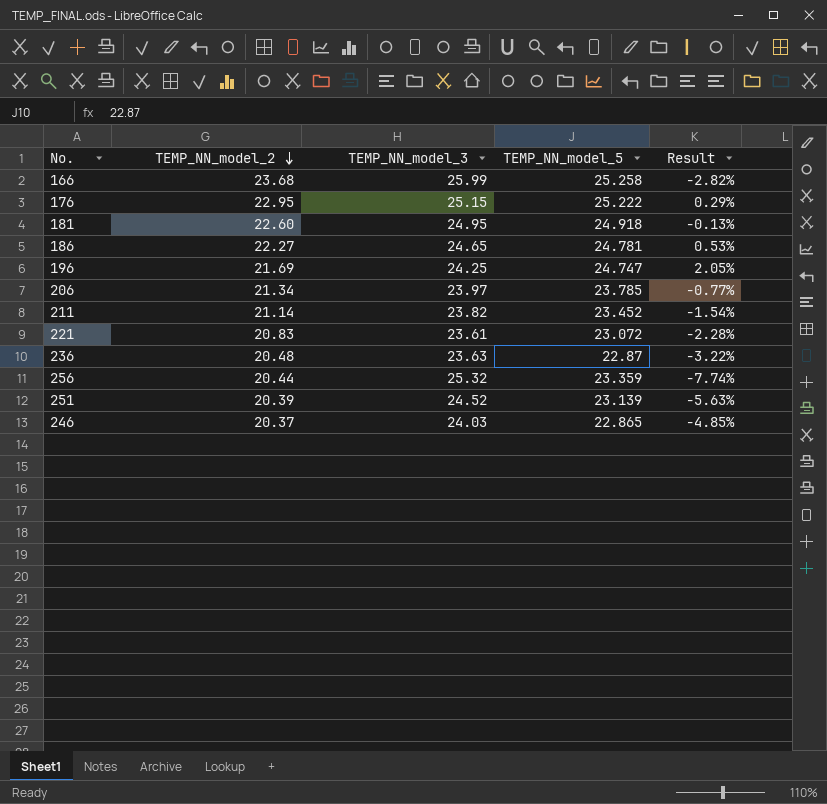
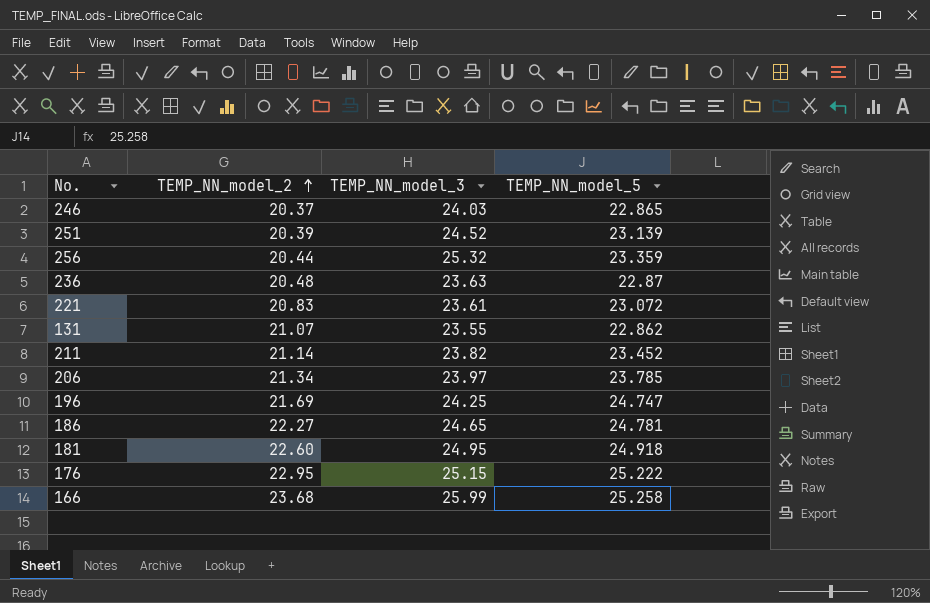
row order: TEMP_NN_model_2 descending -> TEMP_NN_model_2 ascending
column Result | formula: ([TEMP_NN_model_5] - [TEMP_NN_model_3]) / [TEMP_NN_model_3] -> none
row 131: none -> 21.07 | 23.55 | 22.862

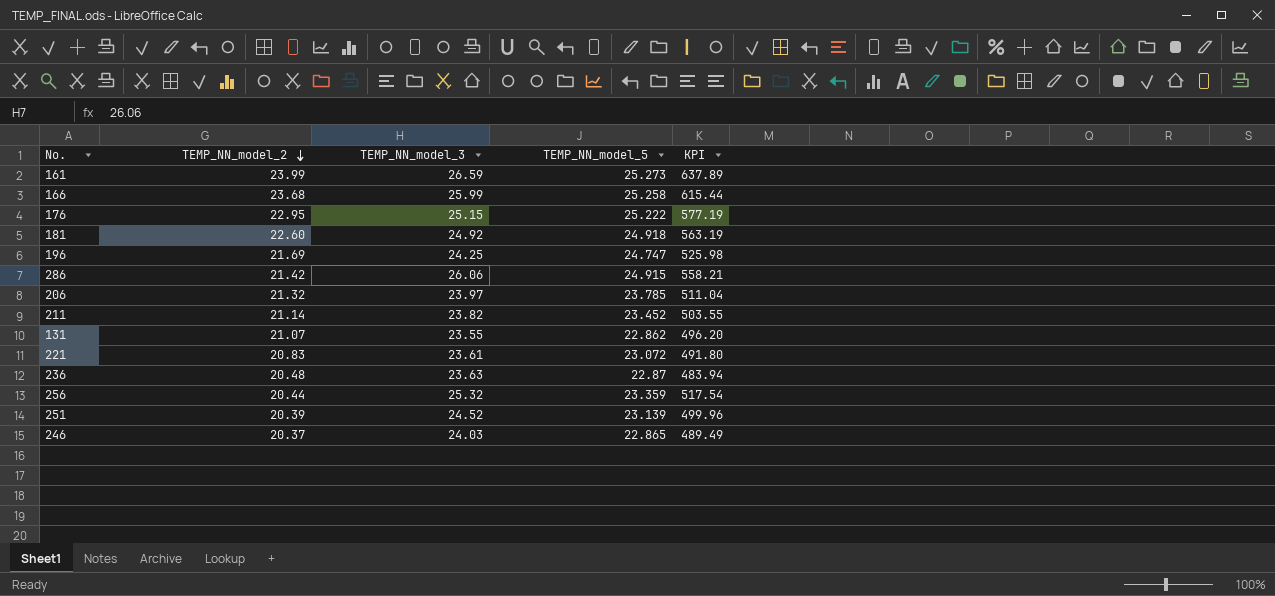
row order: TEMP_NN_model_2 ascending -> TEMP_NN_model_2 descending
column KPI | formula: none -> [TEMP_NN_model_2] * [TEMP_NN_model_3]
row 186: 22.27 | 24.65 | 24.781 -> none
row 161: none -> 23.99 | 26.59 | 25.273 | 637.89
181 | TEMP_NN_model_3: 24.95 -> 24.92
row 286: none -> 21.42 | 26.06 | 24.915 | 558.21
206 | TEMP_NN_model_2: 21.34 -> 21.32

